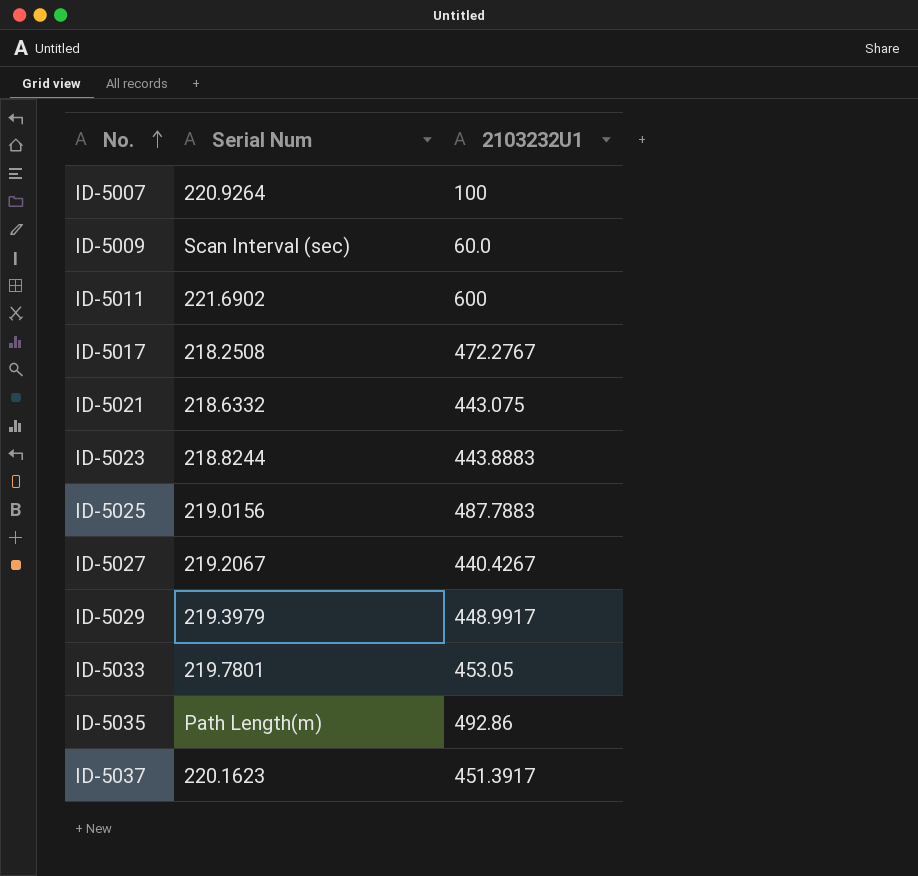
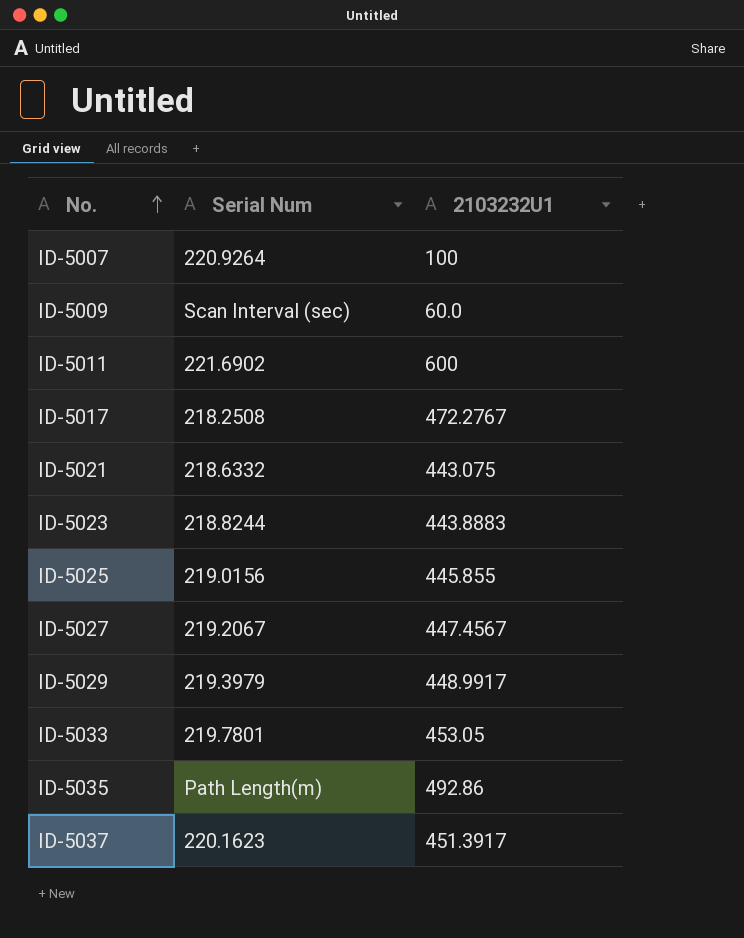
ID-5025 | 2103232U1: 487.7883 -> 445.855
ID-5027 | 2103232U1: 440.4267 -> 447.4567

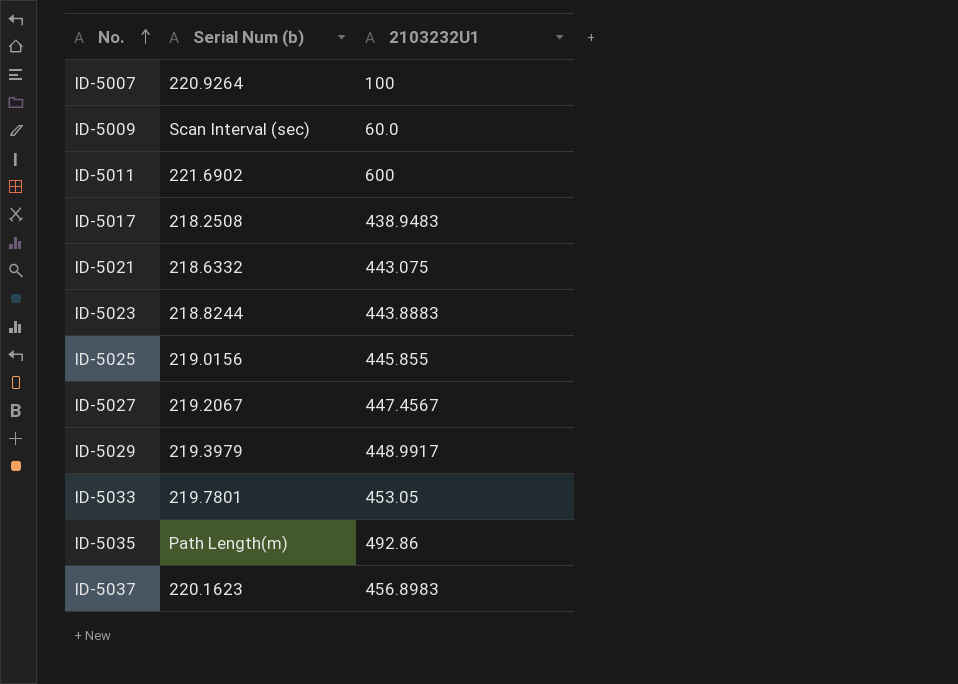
column name: Serial Num -> Serial Num (b)
ID-5017 | 2103232U1: 472.2767 -> 438.9483
ID-5037 | 2103232U1: 451.3917 -> 456.8983

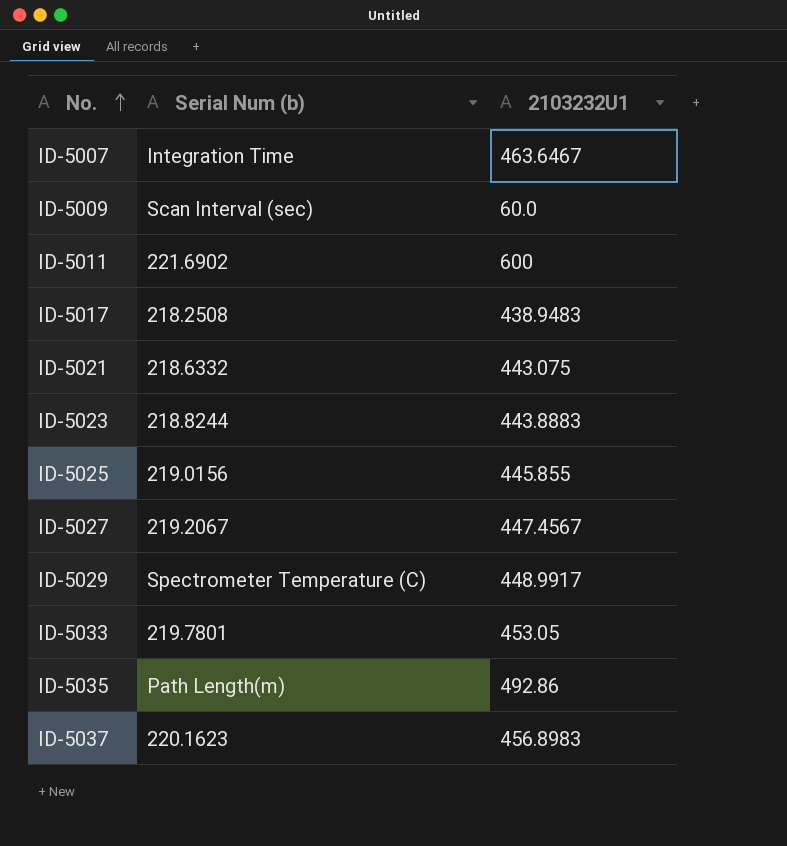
ID-5007 | Serial Num (b): 220.9264 -> Integration Time
ID-5007 | 2103232U1: 100 -> 463.6467
ID-5029 | Serial Num (b): 219.3979 -> Spectrometer Temperature (C)

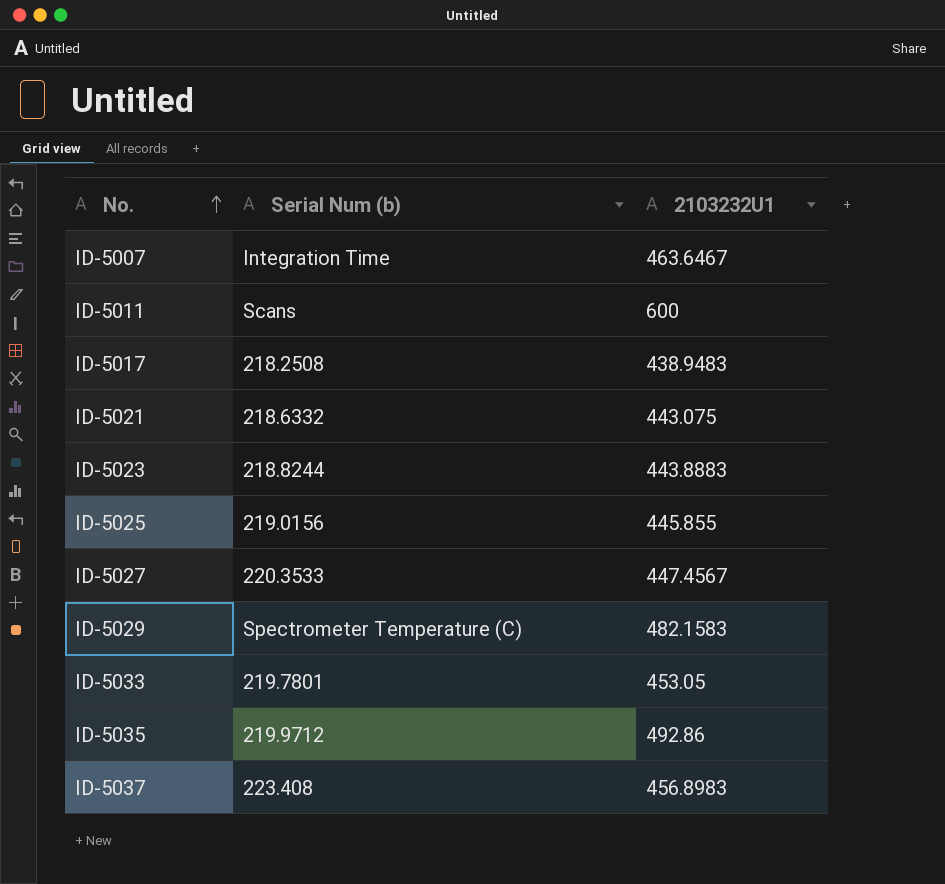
row ID-5009: Scan Interval (sec) | 60.0 -> none
ID-5011 | Serial Num (b): 221.6902 -> Scans
ID-5027 | Serial Num (b): 219.2067 -> 220.3533
ID-5029 | 2103232U1: 448.9917 -> 482.1583
ID-5035 | Serial Num (b): Path Length(m) -> 219.9712
ID-5037 | Serial Num (b): 220.1623 -> 223.408

